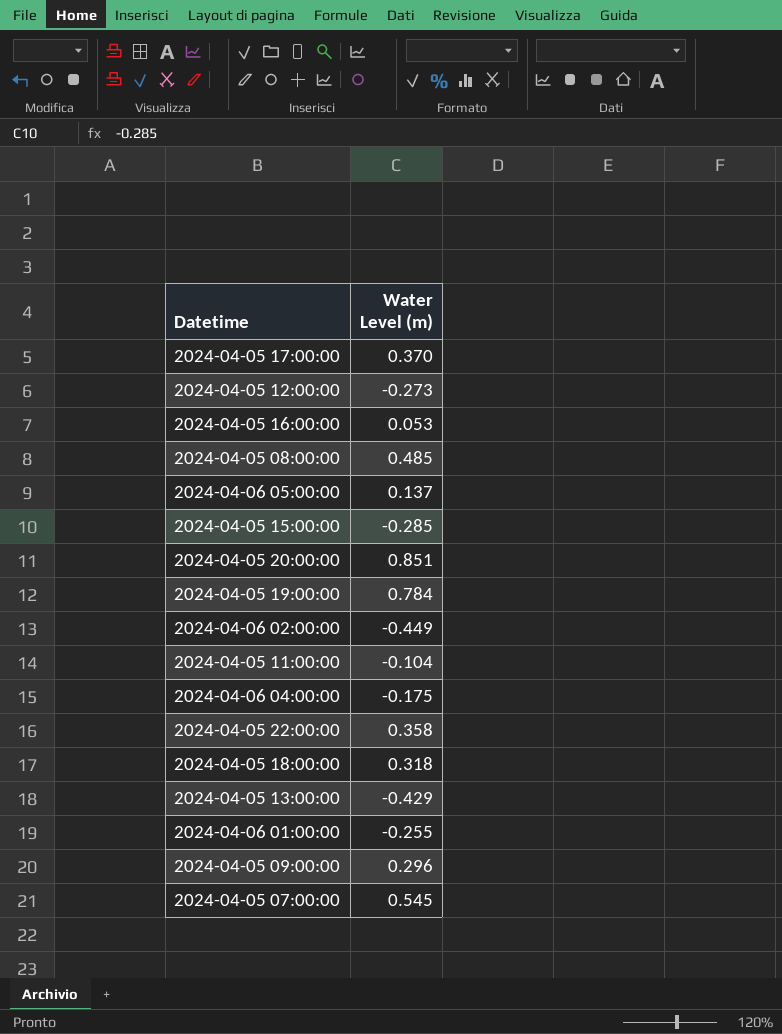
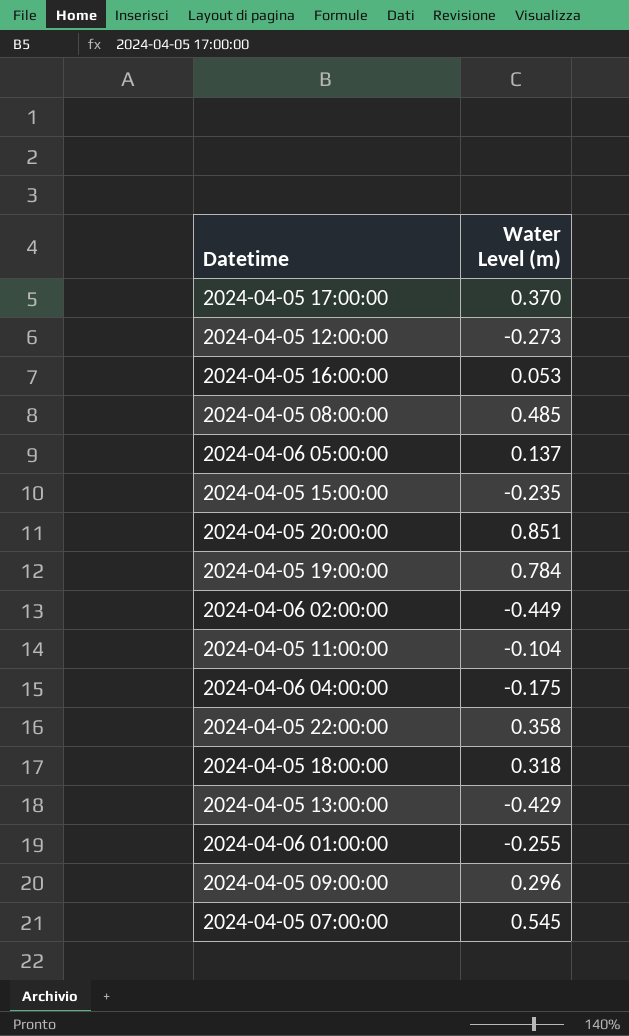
2024-04-05 15:00:00 | Water Level (m): -0.285 -> -0.235

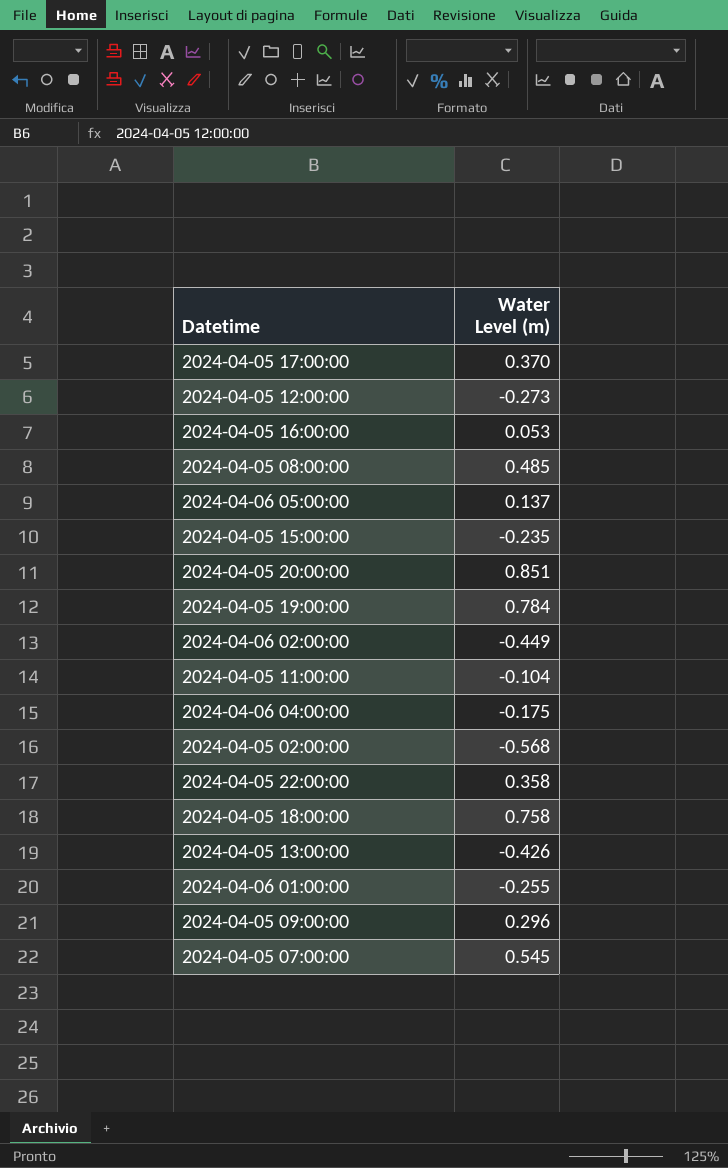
row 2024-04-05 02:00:00: none -> -0.568
2024-04-05 18:00:00 | Water Level (m): 0.318 -> 0.758
2024-04-05 13:00:00 | Water Level (m): -0.429 -> -0.426

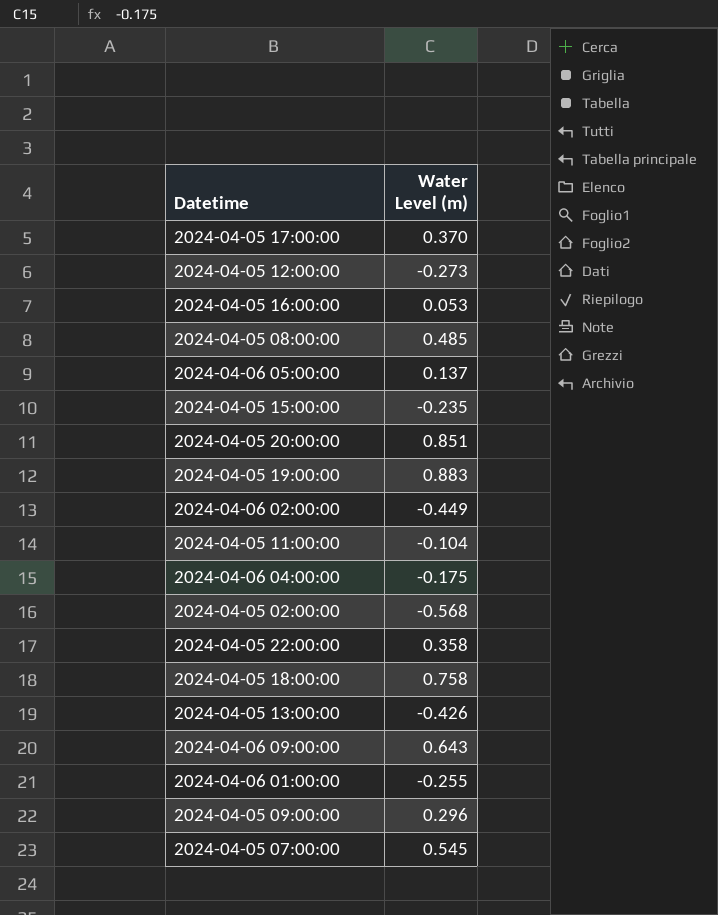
2024-04-05 19:00:00 | Water Level (m): 0.784 -> 0.883
row 2024-04-06 09:00:00: none -> 0.643

